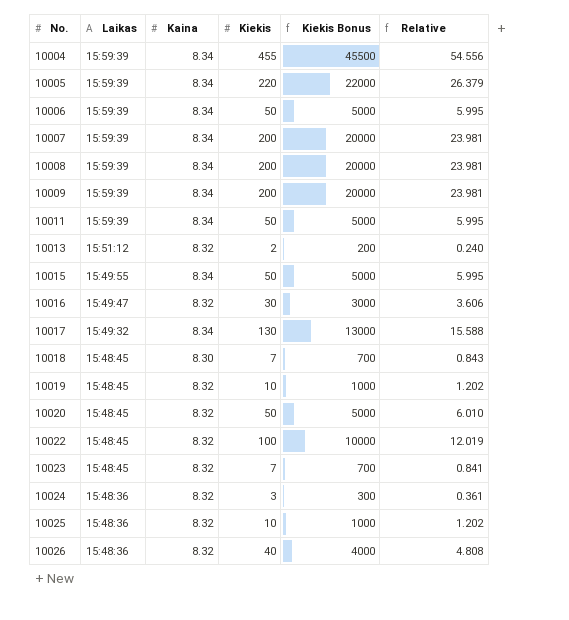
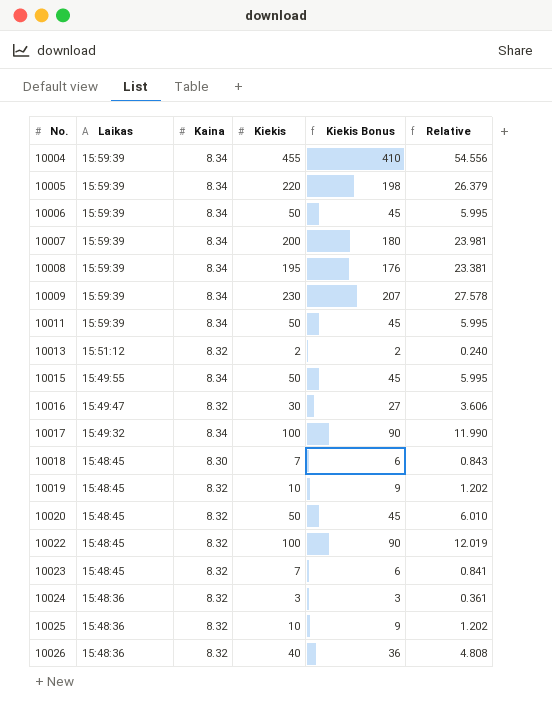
column Kiekis Bonus | formula: [Kiekis] * 100 -> [Kiekis] * 0.9
10008 | Kiekis: 200 -> 195
10008 | Relative: 23.981 -> 23.381
10009 | Kiekis: 200 -> 230
10009 | Relative: 23.981 -> 27.578
10017 | Kiekis: 130 -> 100
10017 | Relative: 15.588 -> 11.990

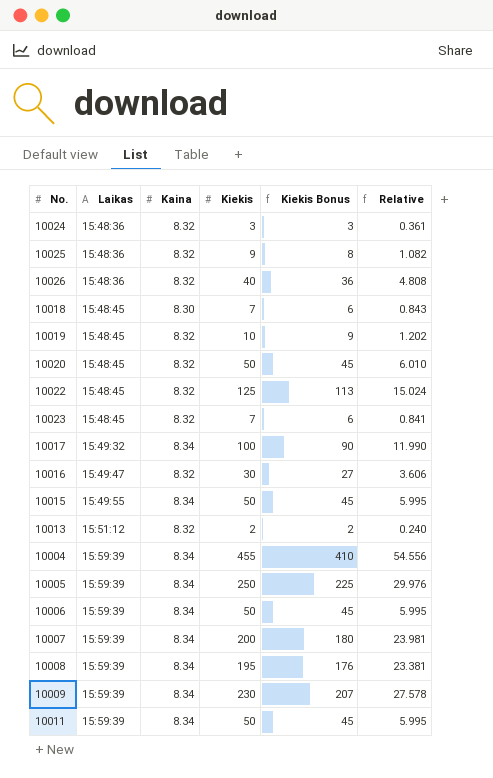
row order: No. ascending -> Laikas ascending
10025 | Kiekis: 10 -> 9
10025 | Kiekis Bonus: 9 -> 8
10025 | Relative: 1.202 -> 1.082
10022 | Kiekis: 100 -> 125
10022 | Kiekis Bonus: 90 -> 113
10022 | Relative: 12.019 -> 15.024
10005 | Kiekis: 220 -> 250
10005 | Kiekis Bonus: 198 -> 225
10005 | Relative: 26.379 -> 29.976

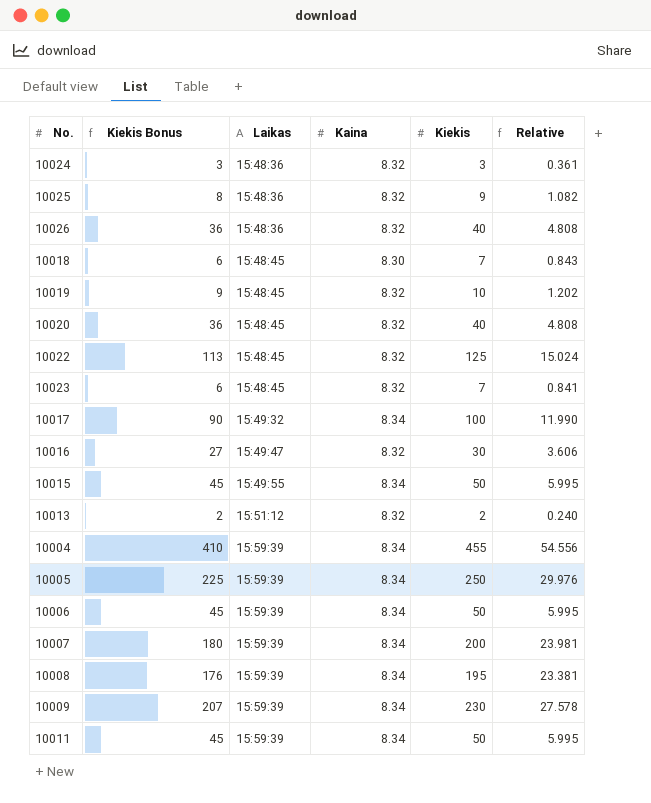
column Kiekis Bonus | position: 5 -> 2
10020 | Kiekis Bonus: 45 -> 36
10020 | Kiekis: 50 -> 40
10020 | Relative: 6.010 -> 4.808

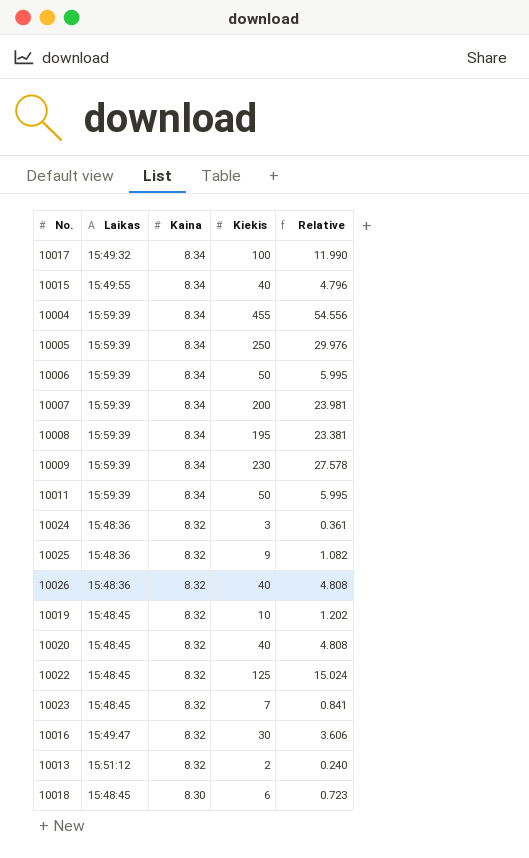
row order: Laikas ascending -> Kaina descending
column Kiekis Bonus | formula: [Kiekis] * 0.9 -> none
10015 | Kiekis: 50 -> 40
10015 | Relative: 5.995 -> 4.796
10018 | Kiekis: 7 -> 6
10018 | Relative: 0.843 -> 0.723

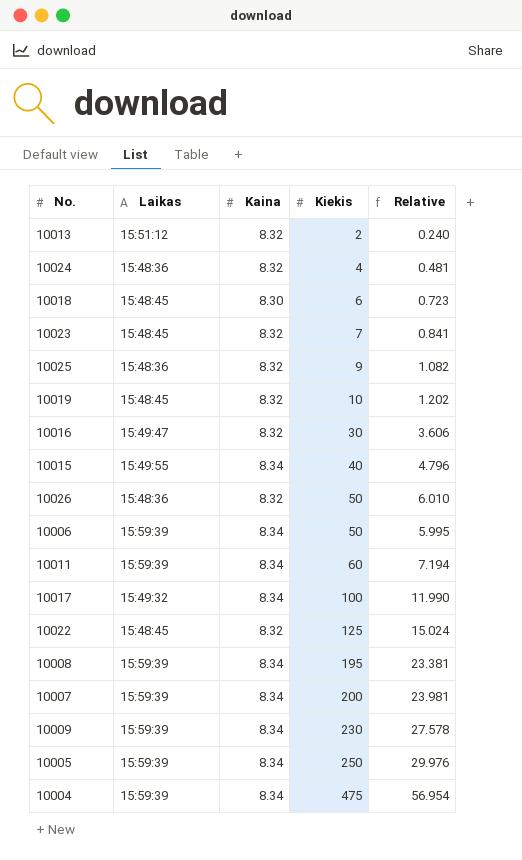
row order: Kaina descending -> Kiekis ascending
row 10020: 15:48:45 | 8.32 | 40 | 4.808 -> none
10024 | Kiekis: 3 -> 4
10024 | Relative: 0.361 -> 0.481
10026 | Kiekis: 40 -> 50
10026 | Relative: 4.808 -> 6.010
10011 | Kiekis: 50 -> 60
10011 | Relative: 5.995 -> 7.194
10004 | Kiekis: 455 -> 475
10004 | Relative: 54.556 -> 56.954

